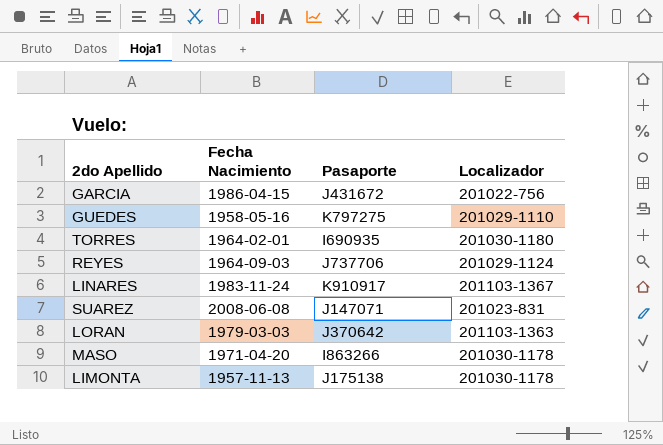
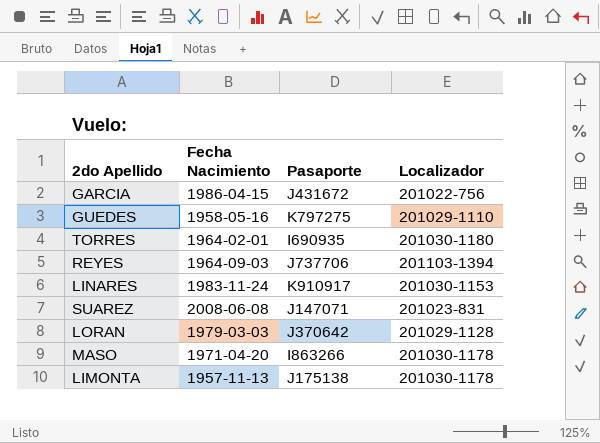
REYES | Localizador: 201029-1124 -> 201103-1394
LINARES | Localizador: 201103-1367 -> 201030-1153
LORAN | Localizador: 201103-1363 -> 201029-1128

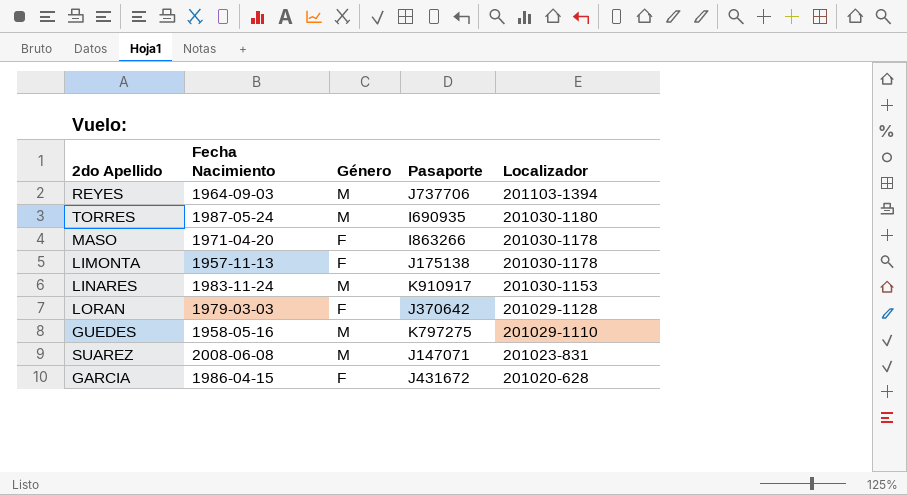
row order: none -> Localizador descending
column Género | position: none -> 3
TORRES | Fecha Nacimiento: 1964-02-01 -> 1987-05-24
GARCIA | Localizador: 201022-756 -> 201020-628

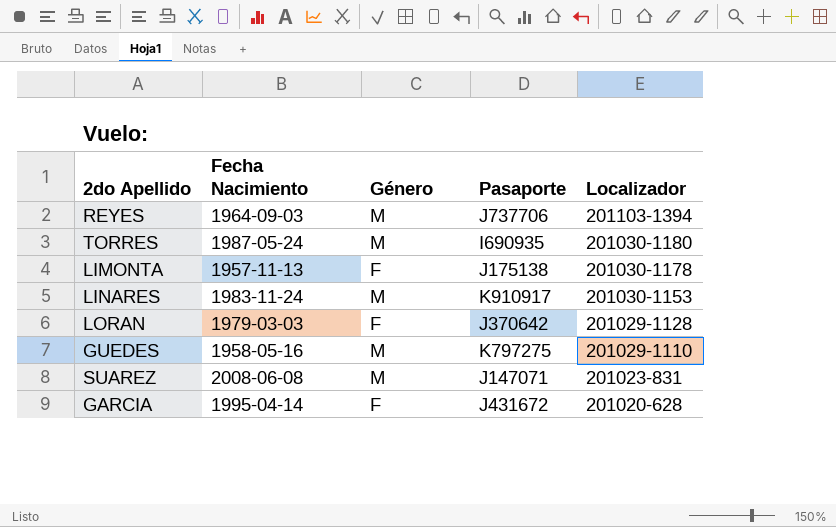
row MASO: 1971-04-20 | F | I863266 | 201030-1178 -> none
GARCIA | Fecha Nacimiento: 1986-04-15 -> 1995-04-14

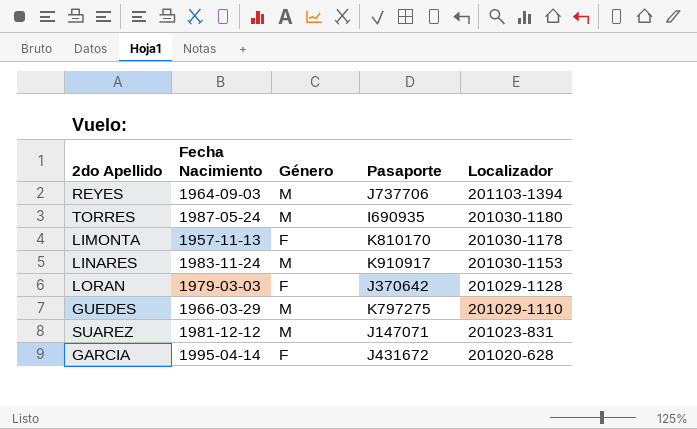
LIMONTA | Pasaporte: J175138 -> K810170
GUEDES | Fecha Nacimiento: 1958-05-16 -> 1966-03-29
SUAREZ | Fecha Nacimiento: 2008-06-08 -> 1981-12-12

